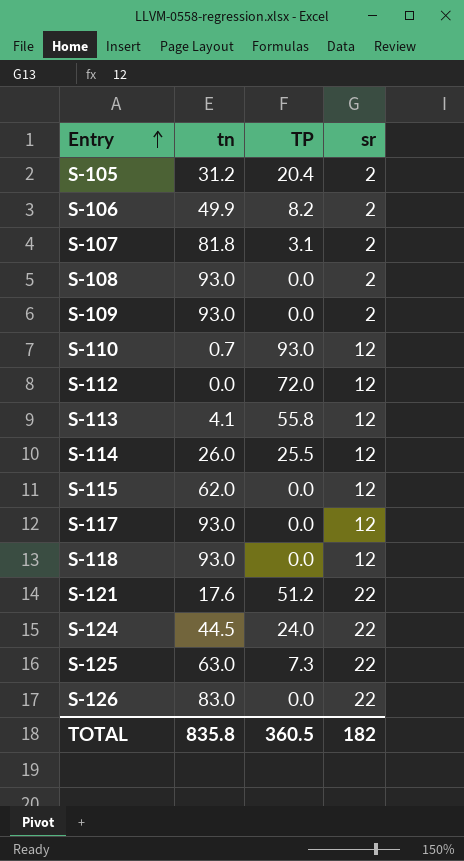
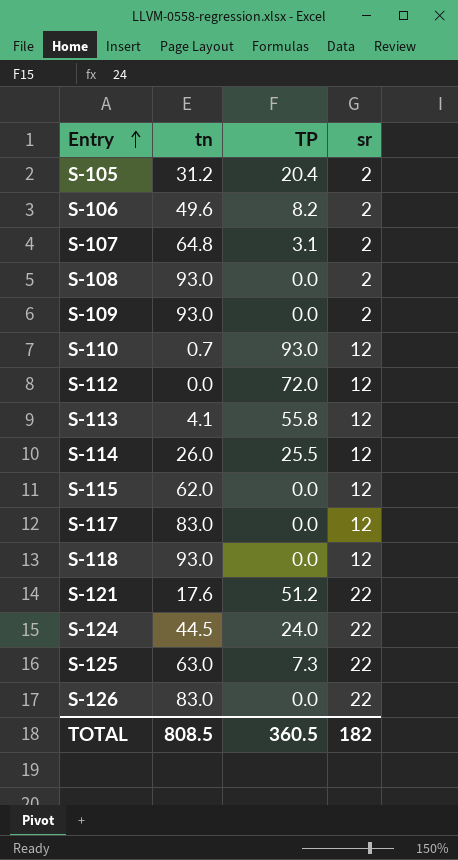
S-106 | tn: 49.9 -> 49.6
S-107 | tn: 81.8 -> 64.8
S-117 | tn: 93.0 -> 83.0
TOTAL | tn: 835.8 -> 808.5

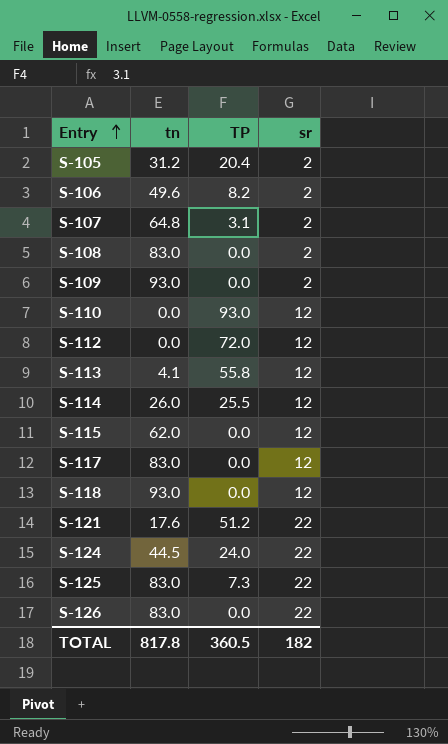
S-108 | tn: 93.0 -> 83.0
S-110 | tn: 0.7 -> 0.0
S-125 | tn: 63.0 -> 83.0
TOTAL | tn: 808.5 -> 817.8

